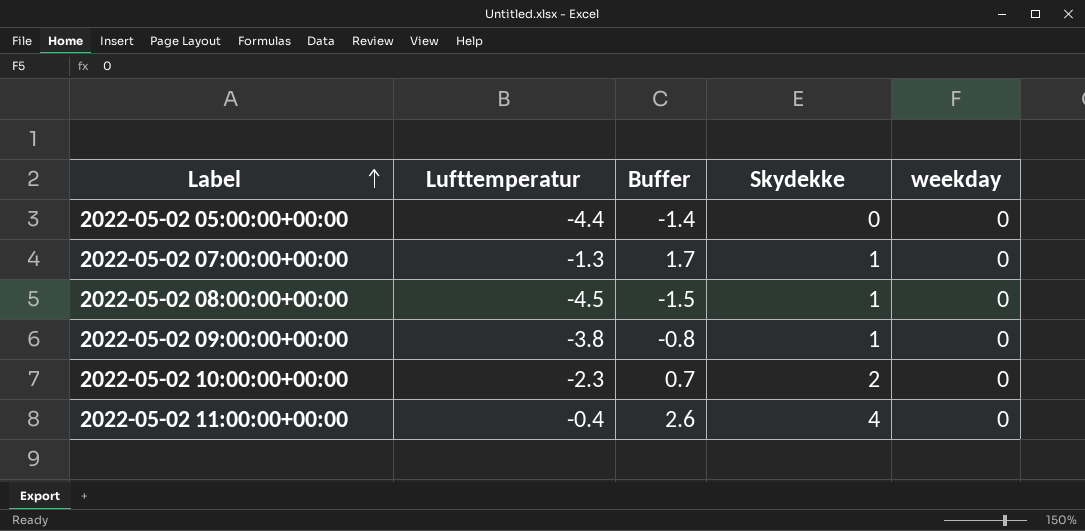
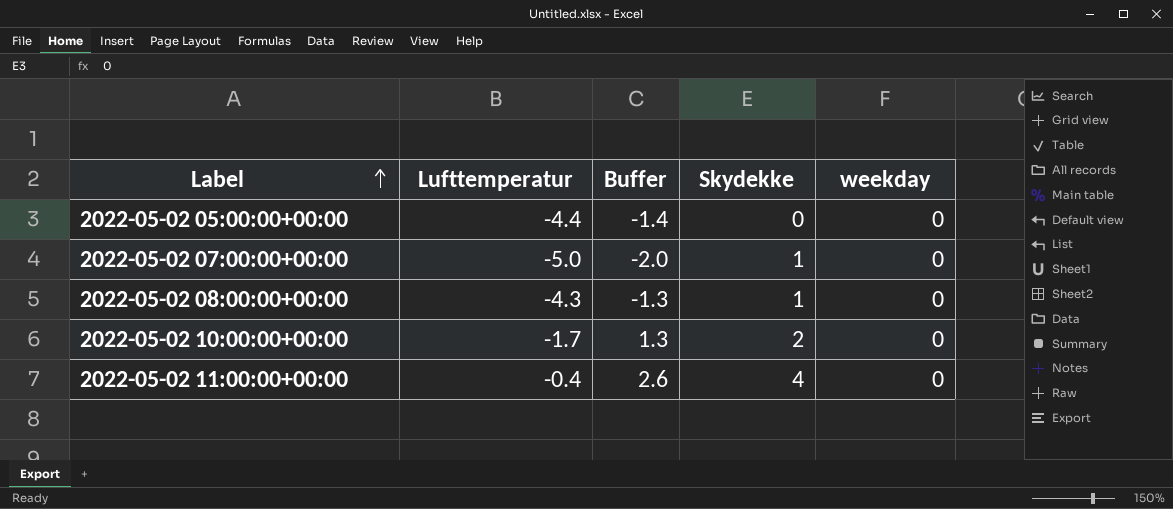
row 2022-05-02 09:00:00+00:00: -3.8 | -0.8 | 1 | 0 -> none
2022-05-02 07:00:00+00:00 | Lufttemperatur: -1.3 -> -5.0
2022-05-02 07:00:00+00:00 | Buffer: 1.7 -> -2.0
2022-05-02 08:00:00+00:00 | Lufttemperatur: -4.5 -> -4.3
2022-05-02 08:00:00+00:00 | Buffer: -1.5 -> -1.3
2022-05-02 10:00:00+00:00 | Lufttemperatur: -2.3 -> -1.7
2022-05-02 10:00:00+00:00 | Buffer: 0.7 -> 1.3

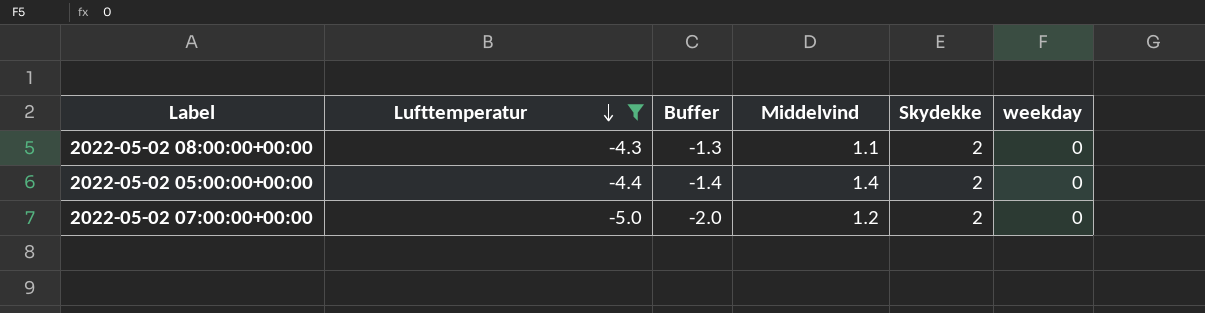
filter: none -> Lufttemperatur <= -4.3
row order: Label ascending -> Lufttemperatur descending
column Middelvind | position: none -> 4
2022-05-02 08:00:00+00:00 | Skydekke: 1 -> 2
2022-05-02 05:00:00+00:00 | Skydekke: 0 -> 2
2022-05-02 07:00:00+00:00 | Skydekke: 1 -> 2

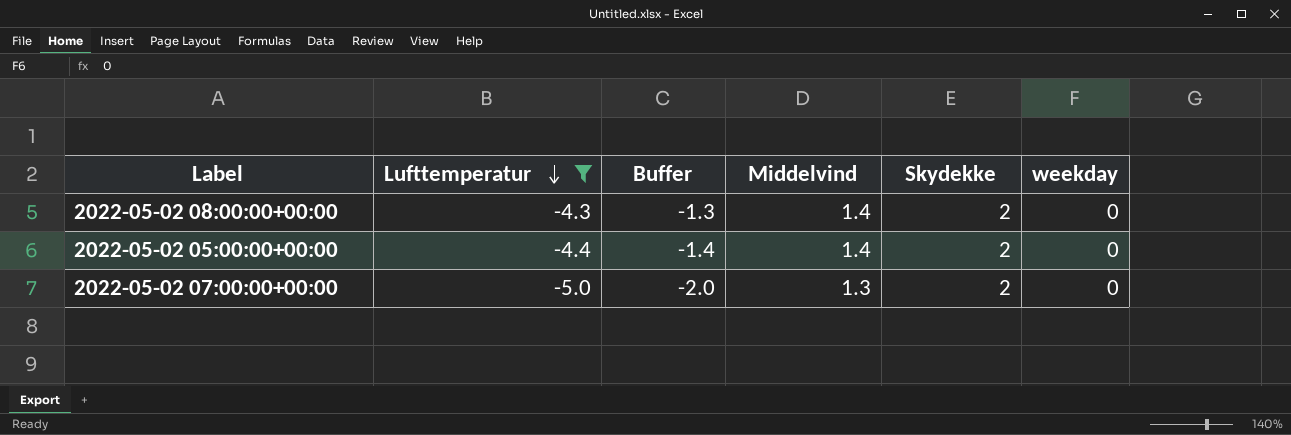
2022-05-02 08:00:00+00:00 | Middelvind: 1.1 -> 1.4
2022-05-02 07:00:00+00:00 | Middelvind: 1.2 -> 1.3

